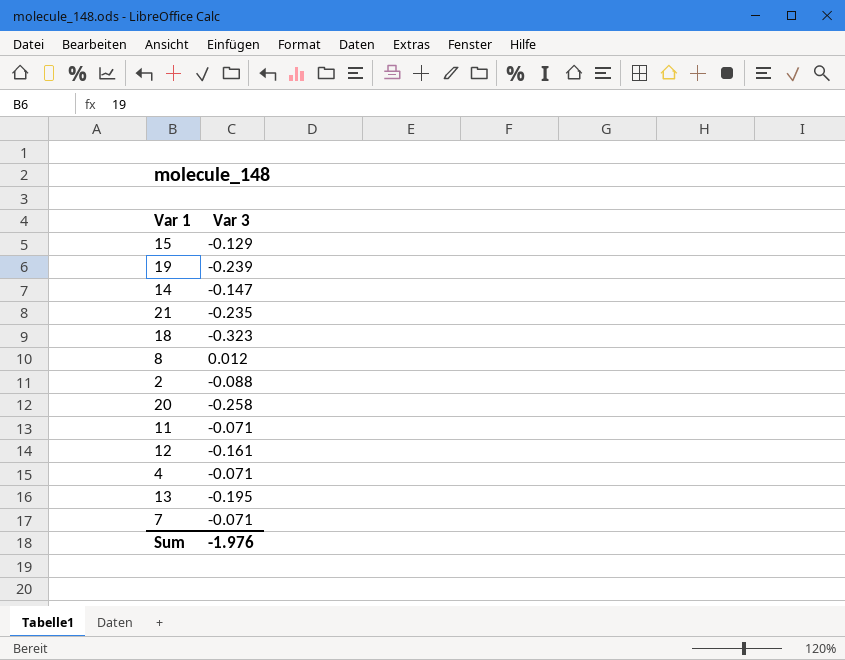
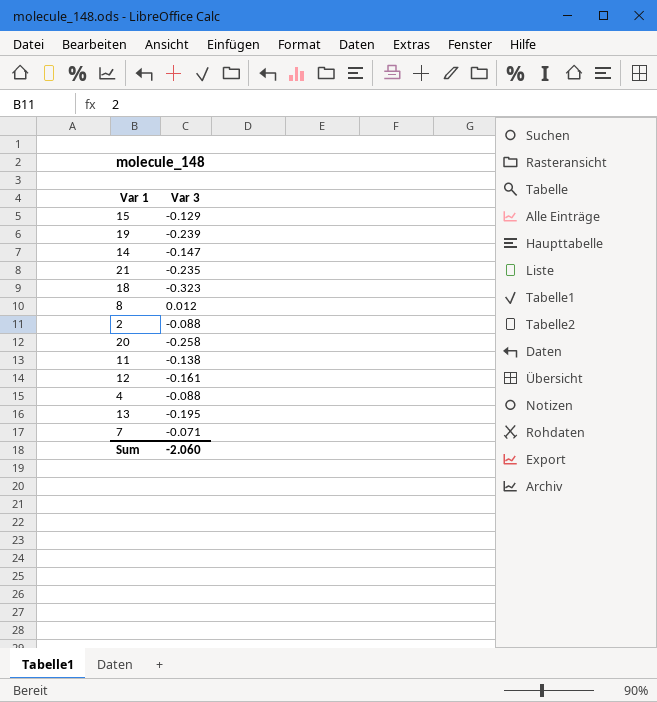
11 | Var 3: -0.071 -> -0.138
4 | Var 3: -0.071 -> -0.088
Sum | Var 3: -1.976 -> -2.060

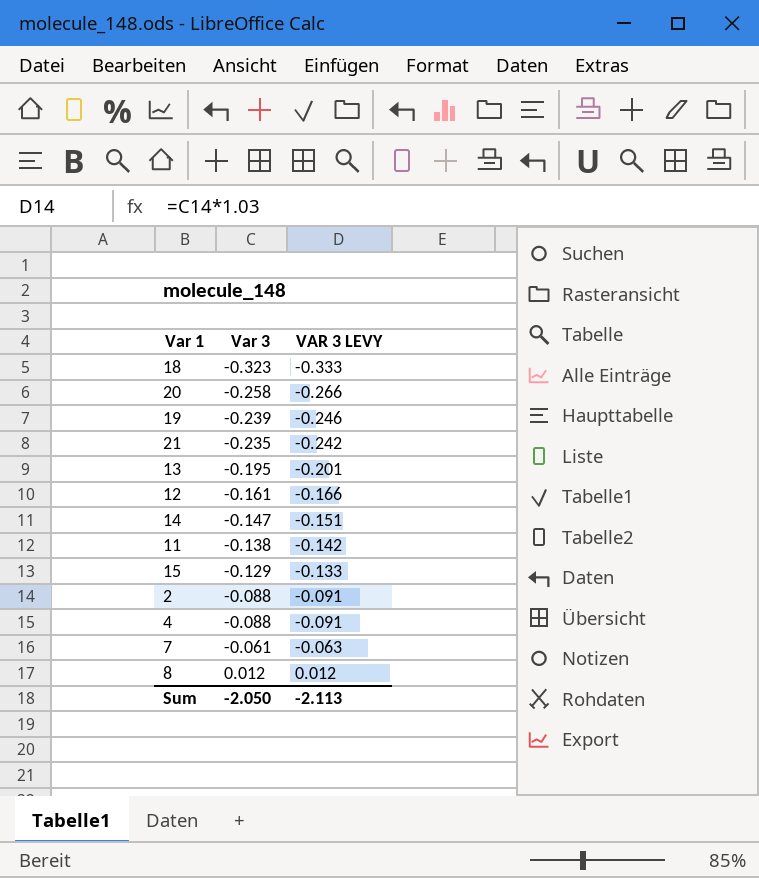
row order: none -> Var 3 ascending
column VAR 3 LEVY | formula: none -> [Var 3] * 1.03
7 | Var 3: -0.071 -> -0.061
Sum | Var 3: -2.060 -> -2.050

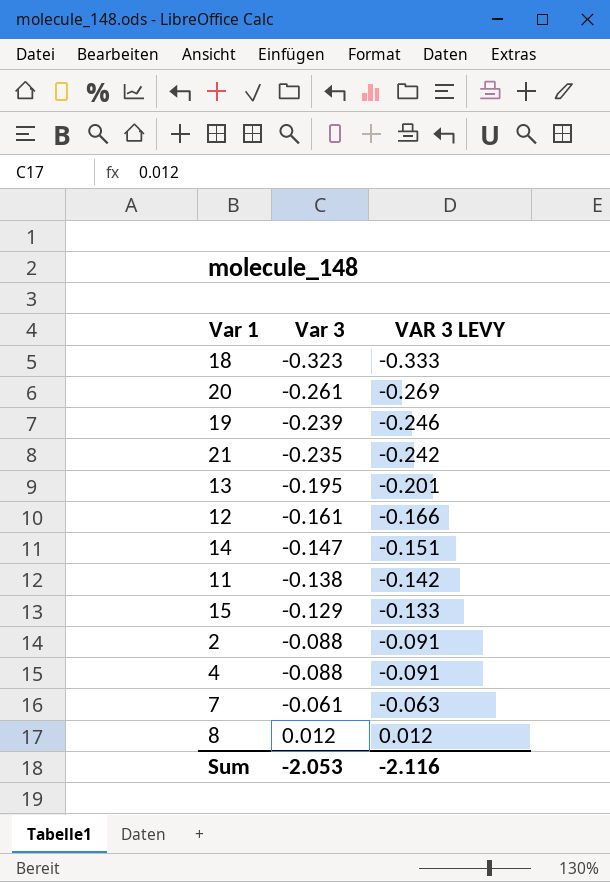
20 | Var 3: -0.258 -> -0.261
20 | VAR 3 LEVY: -0.266 -> -0.269
Sum | Var 3: -2.050 -> -2.053
Sum | VAR 3 LEVY: -2.113 -> -2.116

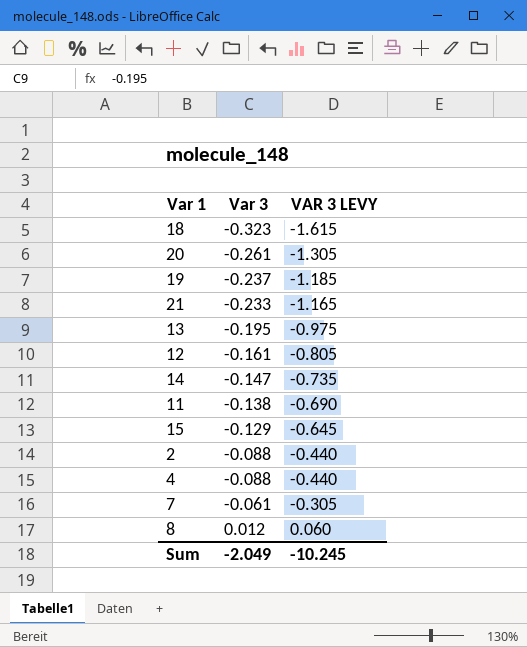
column VAR 3 LEVY | formula: [Var 3] * 1.03 -> [Var 3] * 5
19 | Var 3: -0.239 -> -0.237
21 | Var 3: -0.235 -> -0.233
Sum | Var 3: -2.053 -> -2.049
Sum | VAR 3 LEVY: -2.116 -> -10.245

